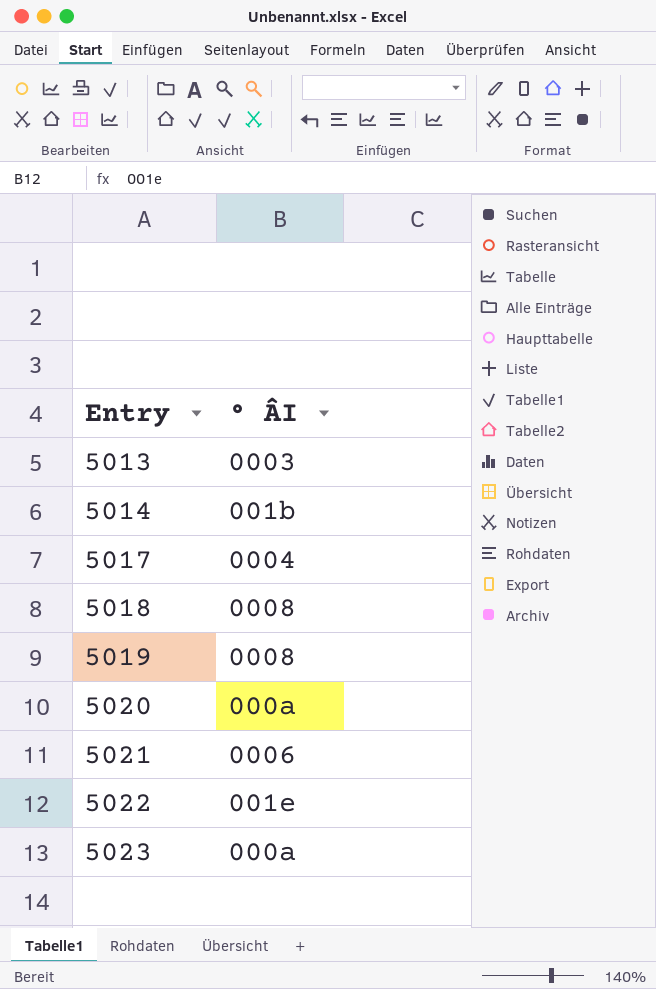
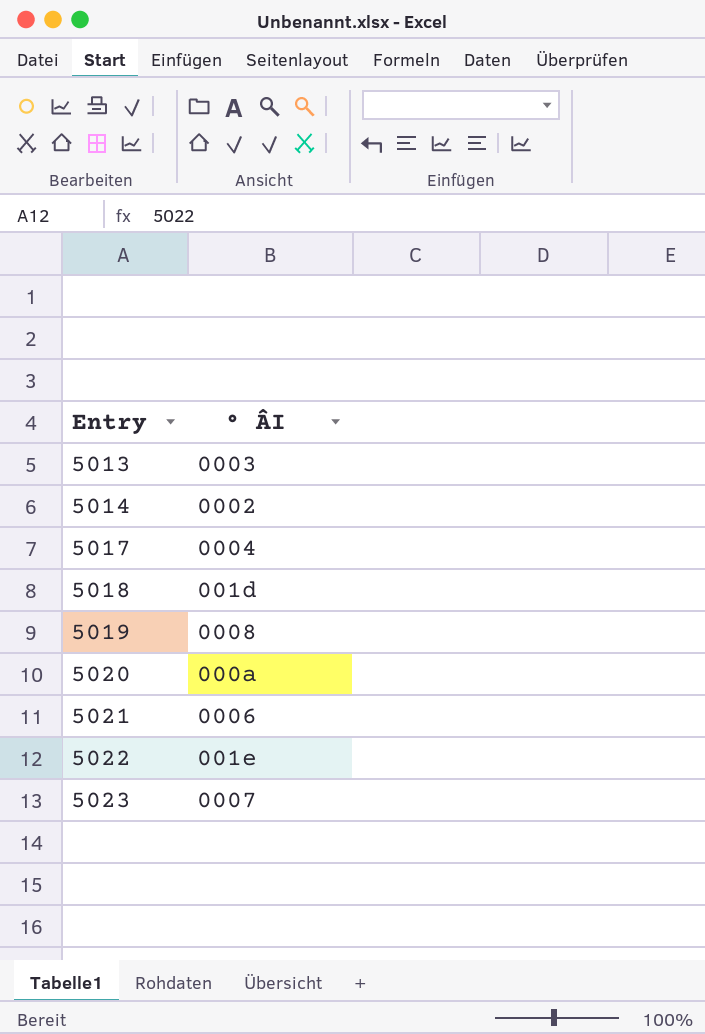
5014 | ° ÂI: 001b -> 0002
5018 | ° ÂI: 0008 -> 001d
5023 | ° ÂI: 000a -> 0007

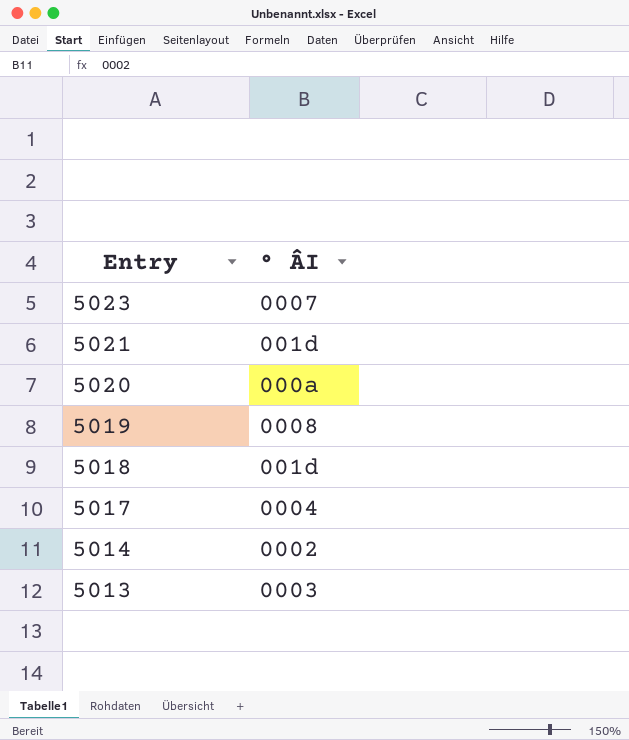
row order: Entry ascending -> Entry descending
row 5022: 001e -> none
5021 | ° ÂI: 0006 -> 001d

